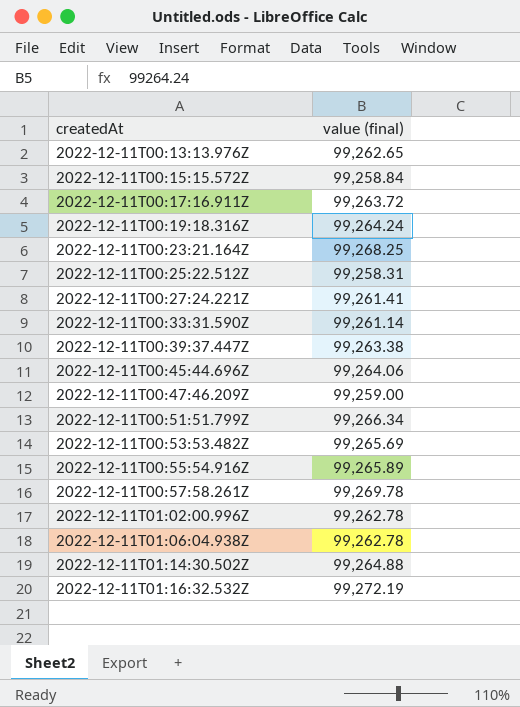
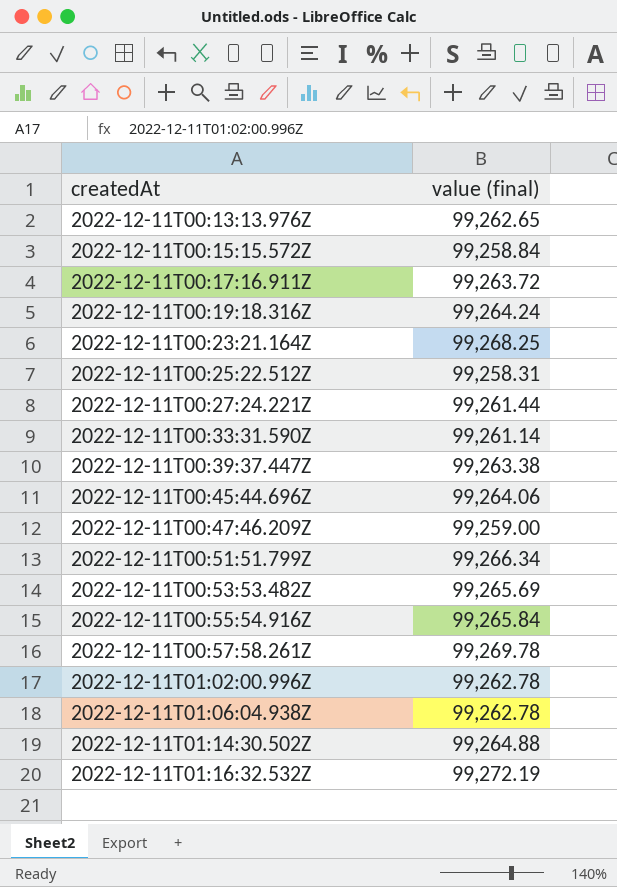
2022-12-11T00:27:24.221Z | value (final): 99,261.41 -> 99,261.44
2022-12-11T00:55:54.916Z | value (final): 99,265.89 -> 99,265.84

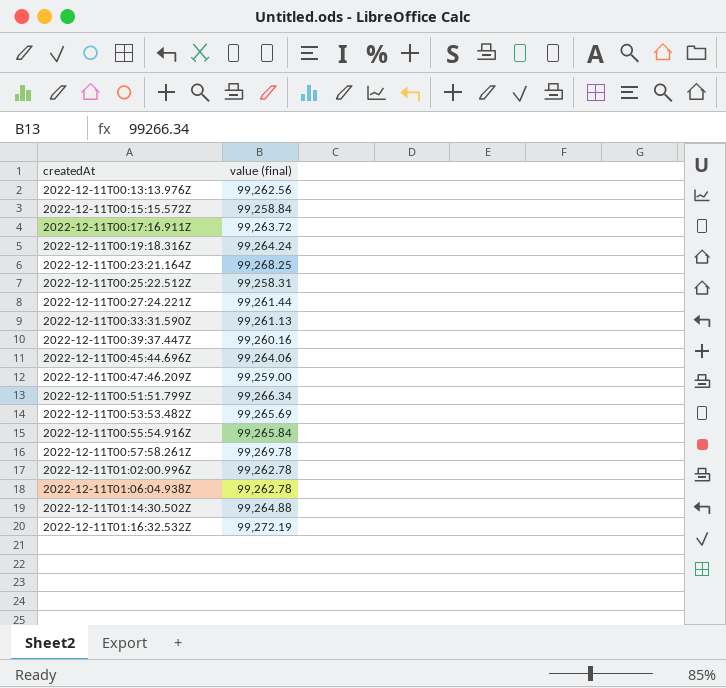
2022-12-11T00:13:13.976Z | value (final): 99,262.65 -> 99,262.56
2022-12-11T00:33:31.590Z | value (final): 99,261.14 -> 99,261.13
2022-12-11T00:39:37.447Z | value (final): 99,263.38 -> 99,260.16

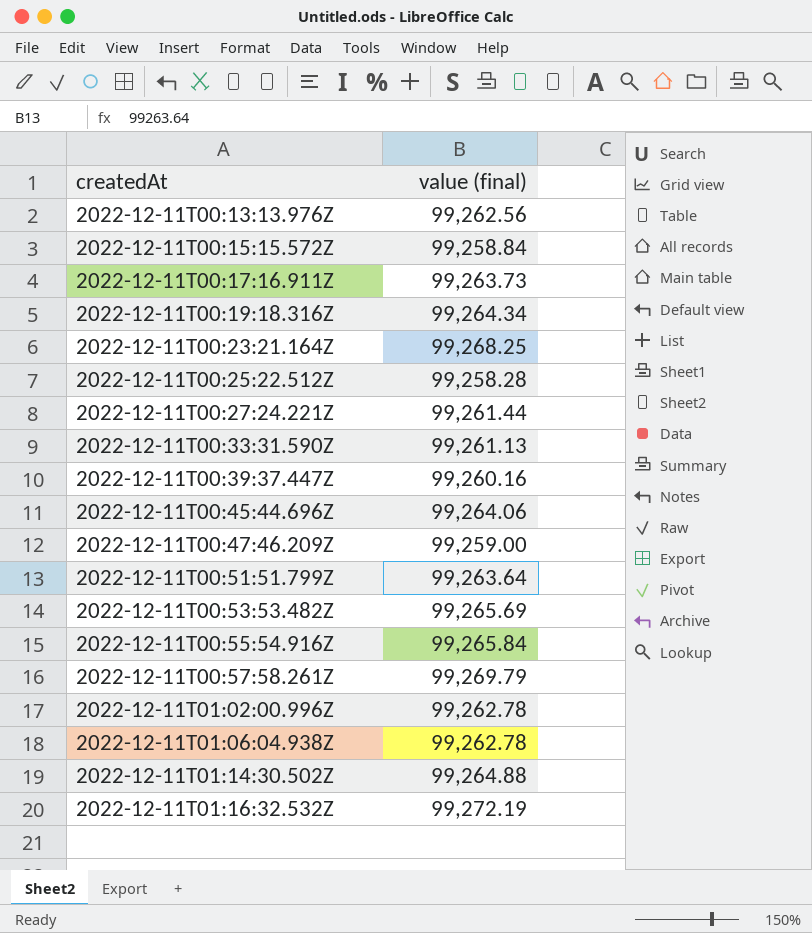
2022-12-11T00:17:16.911Z | value (final): 99,263.72 -> 99,263.73
2022-12-11T00:19:18.316Z | value (final): 99,264.24 -> 99,264.34
2022-12-11T00:25:22.512Z | value (final): 99,258.31 -> 99,258.28
2022-12-11T00:51:51.799Z | value (final): 99,266.34 -> 99,263.64
2022-12-11T00:57:58.261Z | value (final): 99,269.78 -> 99,269.79

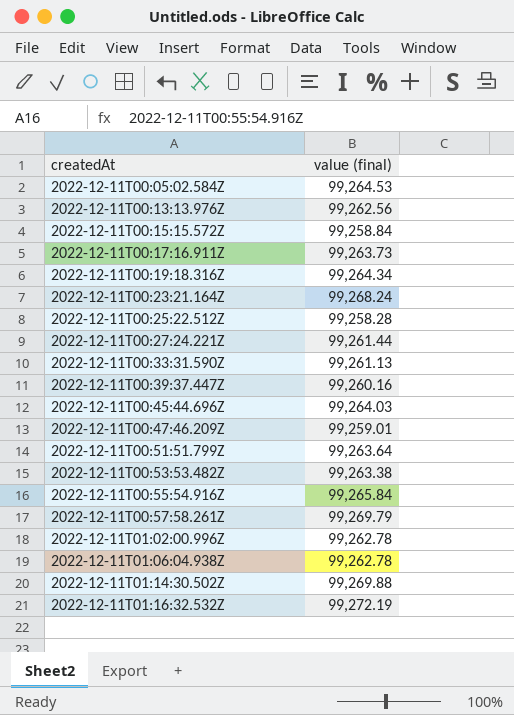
row 2022-12-11T00:05:02.584Z: none -> 99,264.53
2022-12-11T00:23:21.164Z | value (final): 99,268.25 -> 99,268.24
2022-12-11T00:45:44.696Z | value (final): 99,264.06 -> 99,264.03
2022-12-11T00:47:46.209Z | value (final): 99,259.00 -> 99,259.01
2022-12-11T00:53:53.482Z | value (final): 99,265.69 -> 99,263.38
2022-12-11T01:14:30.502Z | value (final): 99,264.88 -> 99,269.88

